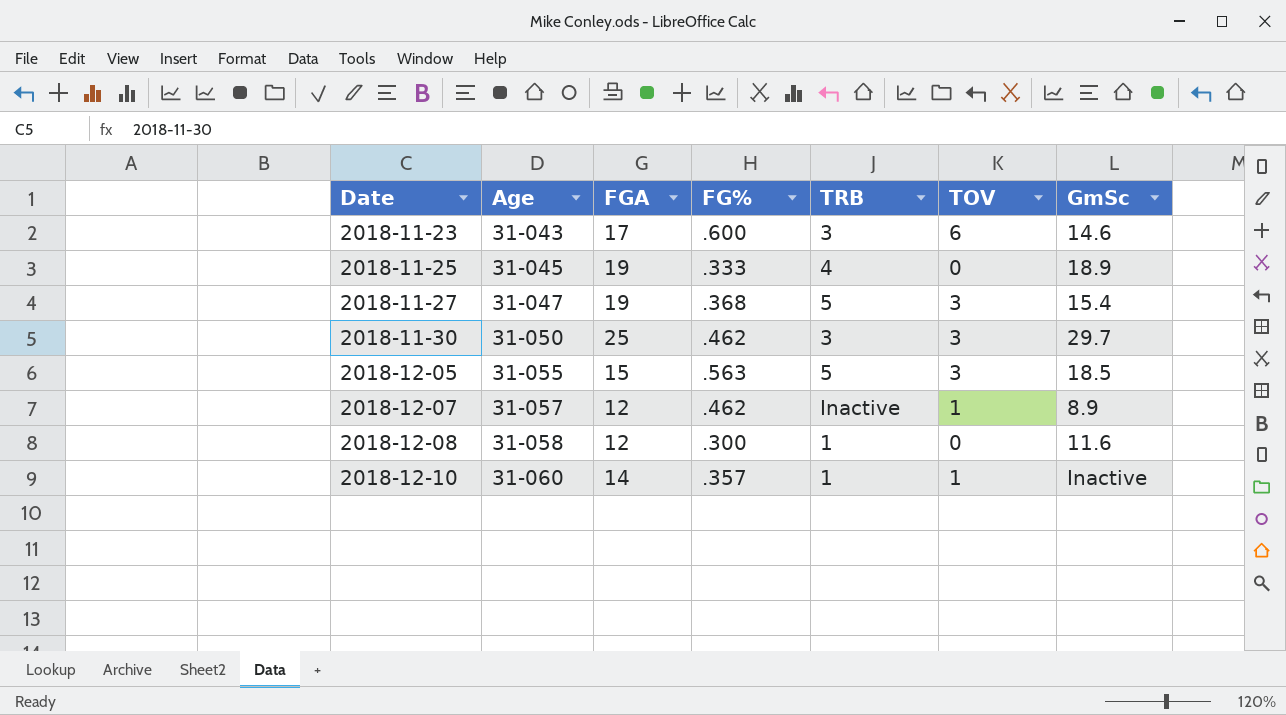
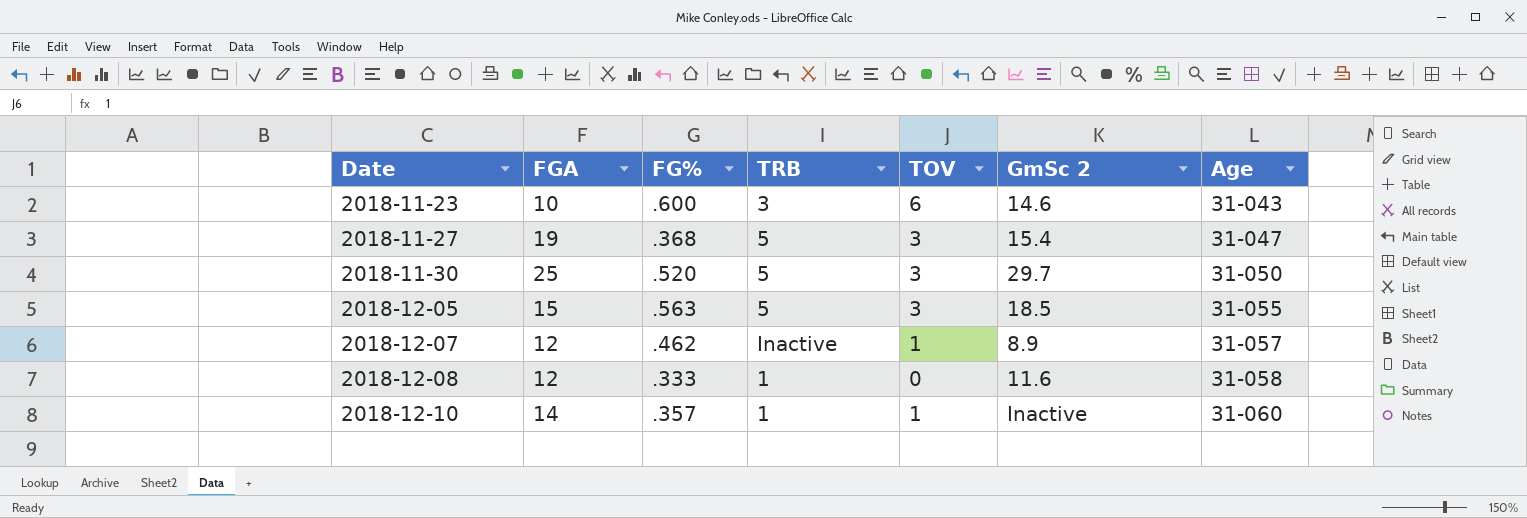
column name: GmSc -> GmSc 2
column Age | position: 2 -> 7
row 2018-11-25: 31-045 | 19 | .333 | 4 | 0 | 18.9 -> none
2018-11-23 | FGA: 17 -> 10
2018-11-30 | FG%: .462 -> .520
2018-11-30 | TRB: 3 -> 5
2018-12-08 | FG%: .300 -> .333

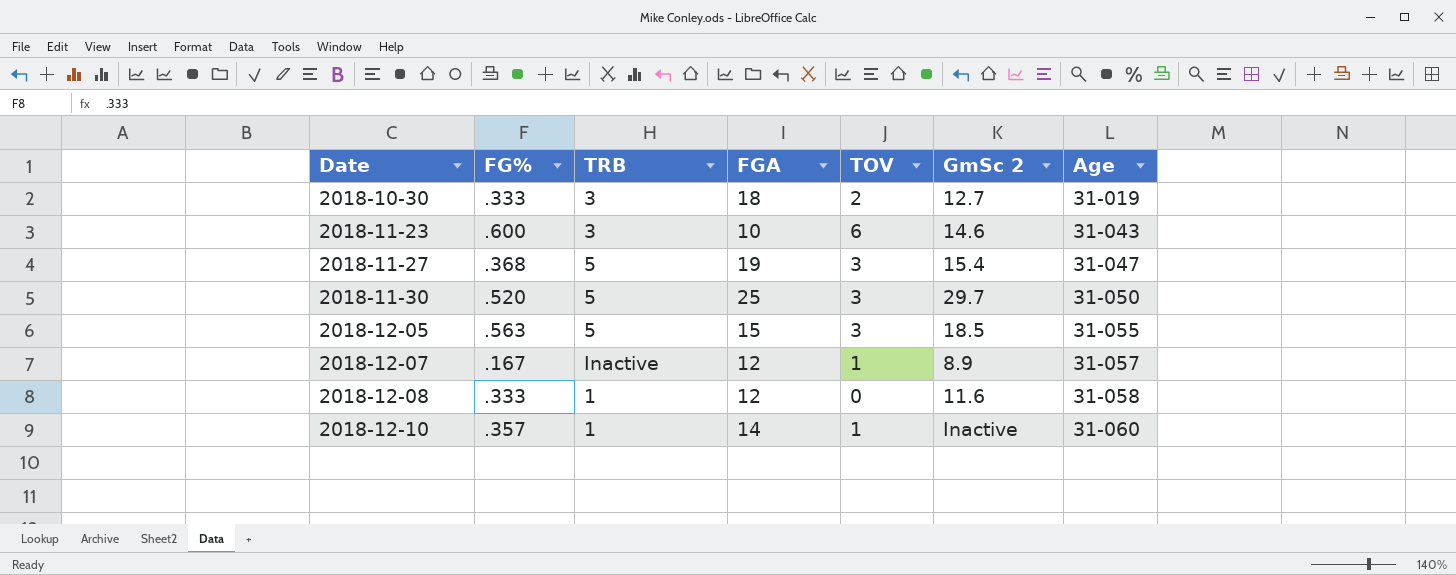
column FGA | position: 2 -> 4
row 2018-10-30: none -> .333 | 3 | 18 | 2 | 12.7 | 31-019
2018-12-07 | FG%: .462 -> .167

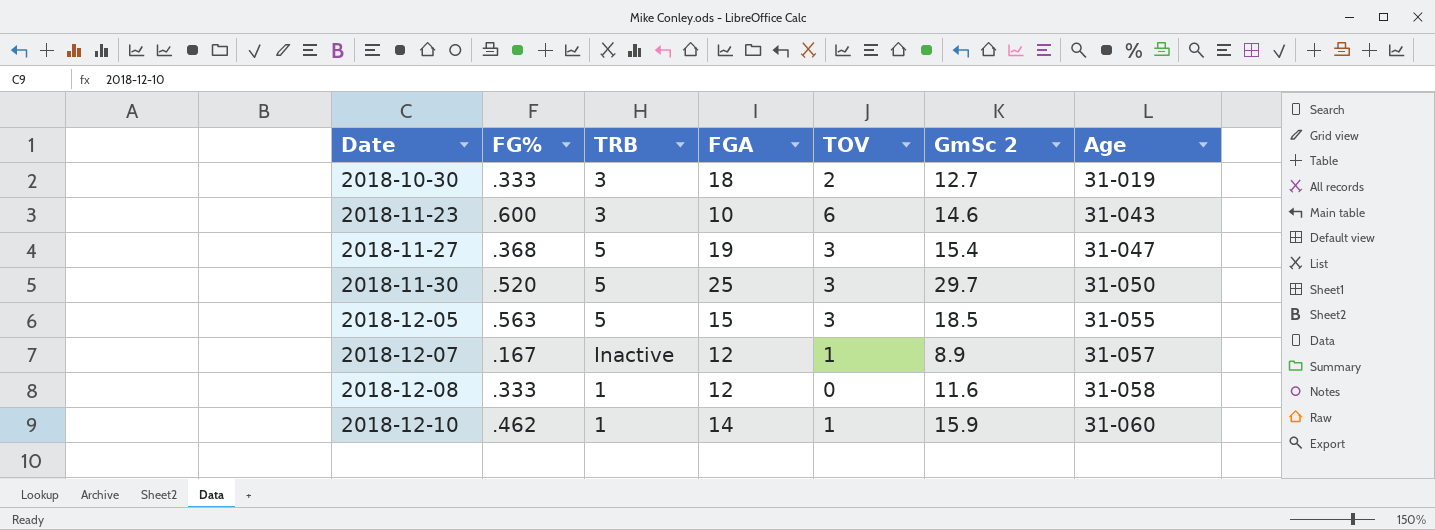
2018-12-10 | FG%: .357 -> .462
2018-12-10 | GmSc 2: Inactive -> 15.9

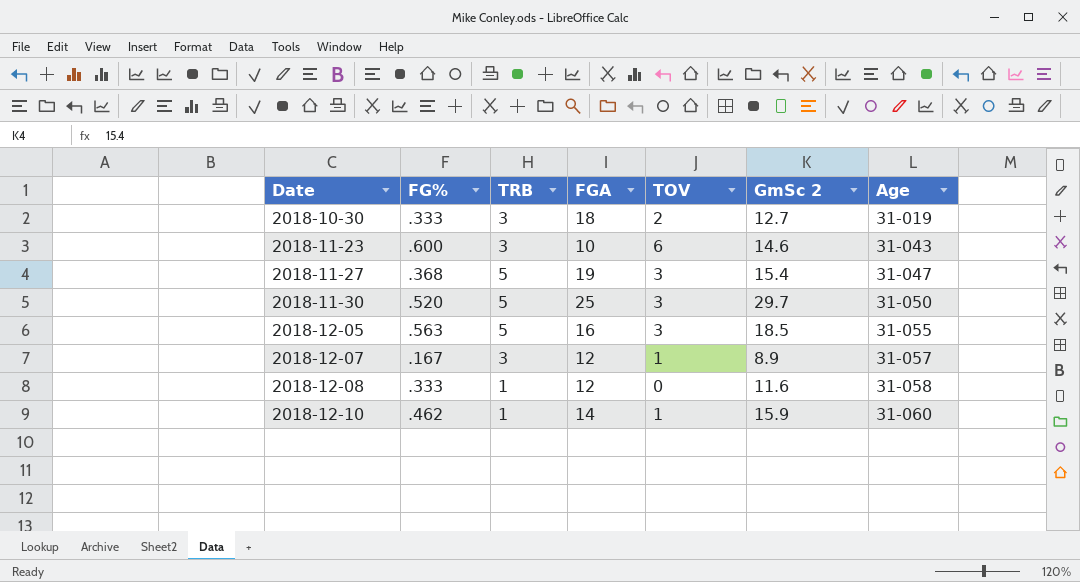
2018-12-05 | FGA: 15 -> 16
2018-12-07 | TRB: Inactive -> 3

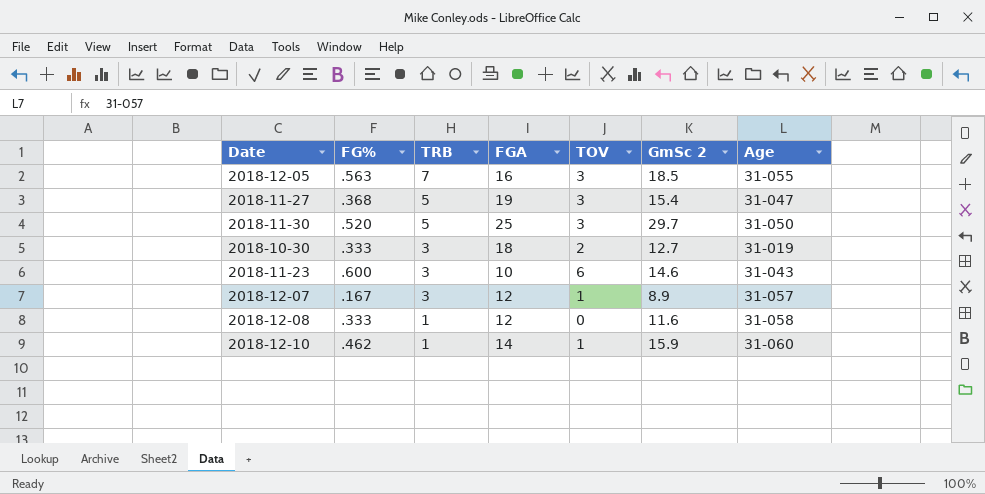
row order: Date ascending -> TRB descending
2018-12-05 | TRB: 5 -> 7

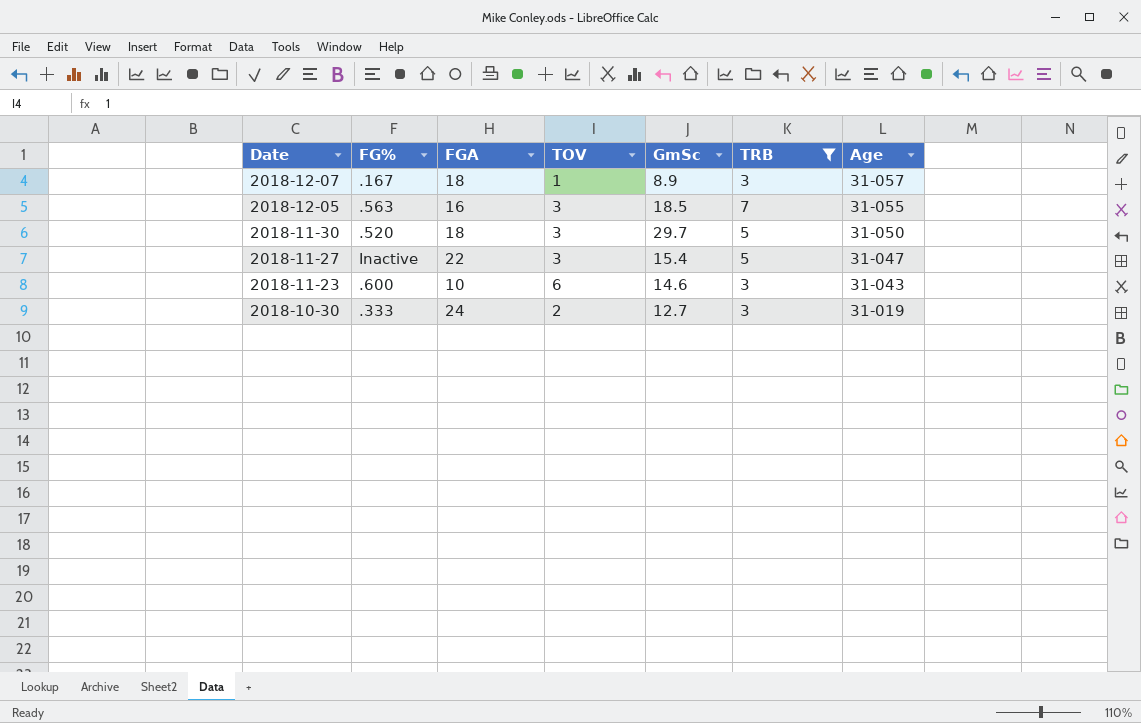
filter: none -> TRB != 1
row order: TRB descending -> Date descending
column name: GmSc 2 -> GmSc
column TRB | position: 3 -> 6
2018-12-07 | FGA: 12 -> 18
2018-11-30 | FGA: 25 -> 18
2018-11-27 | FG%: .368 -> Inactive
2018-11-27 | FGA: 19 -> 22
2018-10-30 | FGA: 18 -> 24

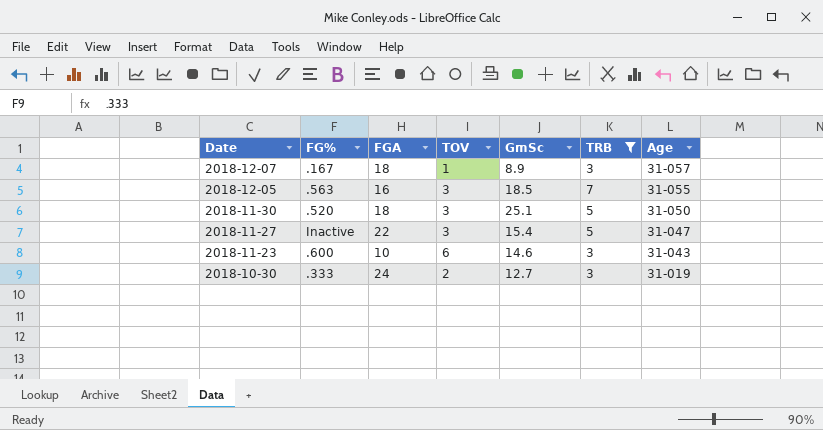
2018-11-30 | GmSc: 29.7 -> 25.1

